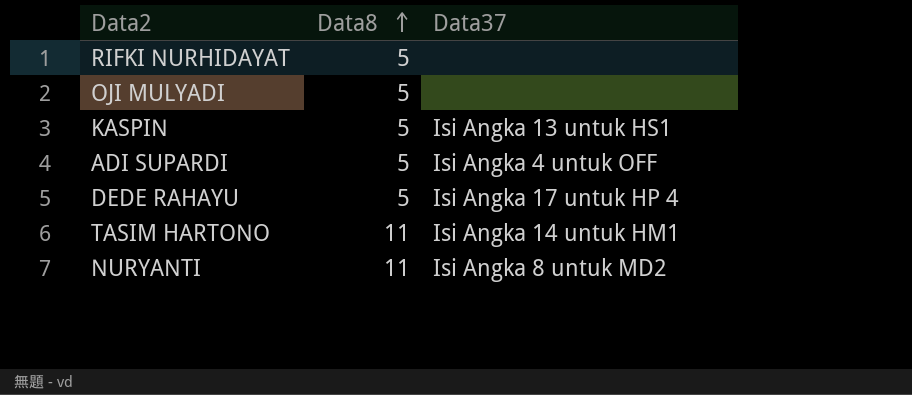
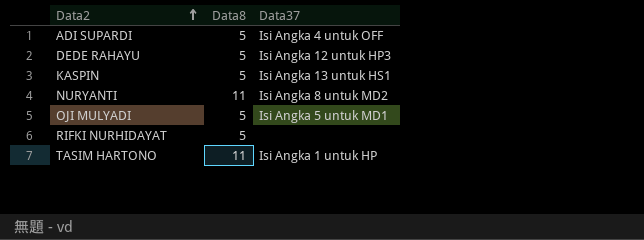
row order: Data8 ascending -> Data2 ascending
DEDE RAHAYU | Data37: Isi Angka 17 untuk HP 4 -> Isi Angka 12 untuk HP3
OJI MULYADI | Data37: none -> Isi Angka 5 untuk MD1
TASIM HARTONO | Data37: Isi Angka 14 untuk HM1 -> Isi Angka 1 untuk HP

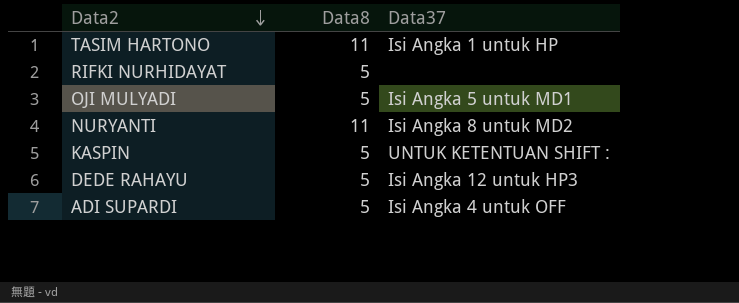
row order: Data2 ascending -> Data2 descending
KASPIN | Data37: Isi Angka 13 untuk HS1 -> UNTUK KETENTUAN SHIFT :

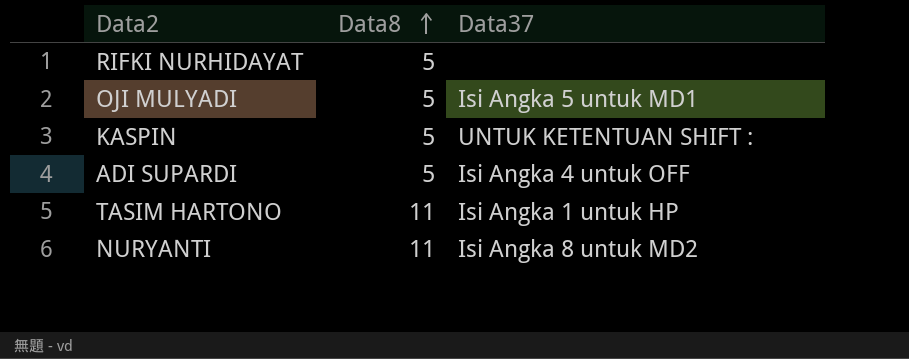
row order: Data2 descending -> Data8 ascending
row DEDE RAHAYU: 5 | Isi Angka 12 untuk HP3 -> none

